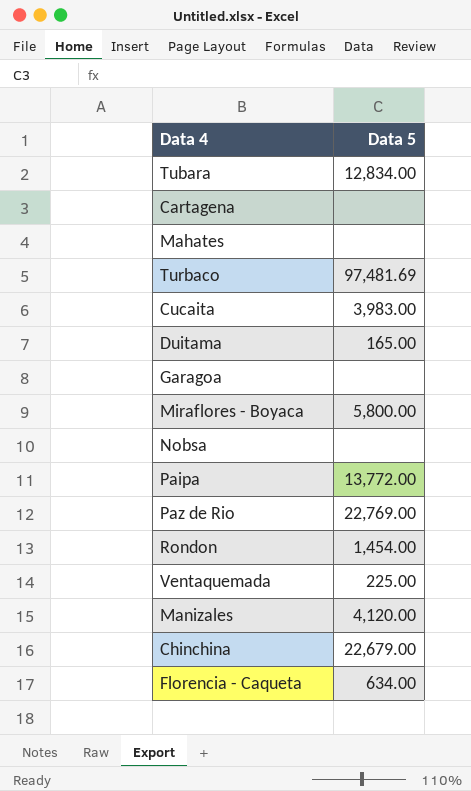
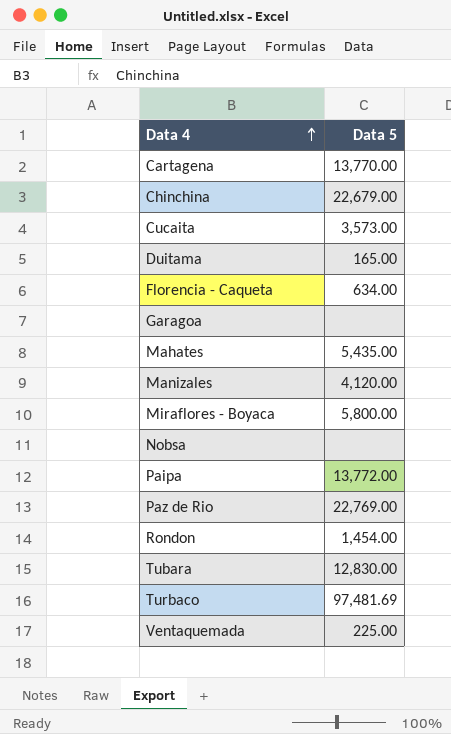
row order: none -> Data 4 ascending
Cartagena | Data 5: none -> 13,770.00
Cucaita | Data 5: 3,983.00 -> 3,573.00
Mahates | Data 5: none -> 5,435.00
Tubara | Data 5: 12,834.00 -> 12,830.00

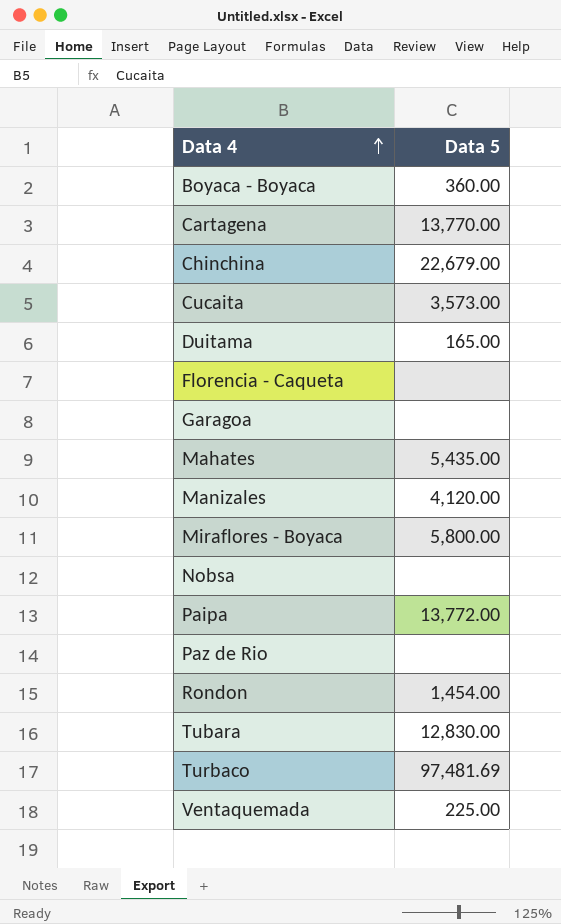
row Boyaca - Boyaca: none -> 360.00
Florencia - Caqueta | Data 5: 634.00 -> none
Paz de Rio | Data 5: 22,769.00 -> none

